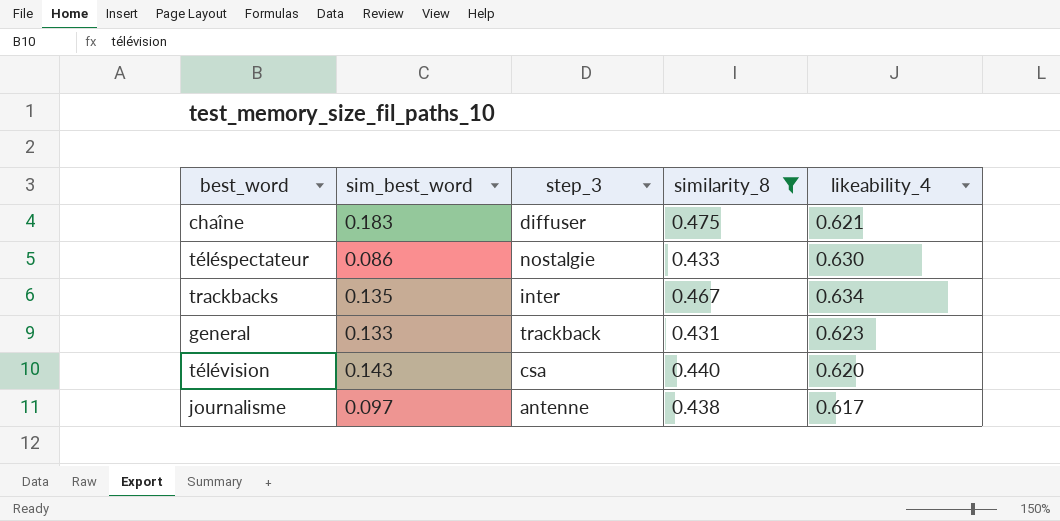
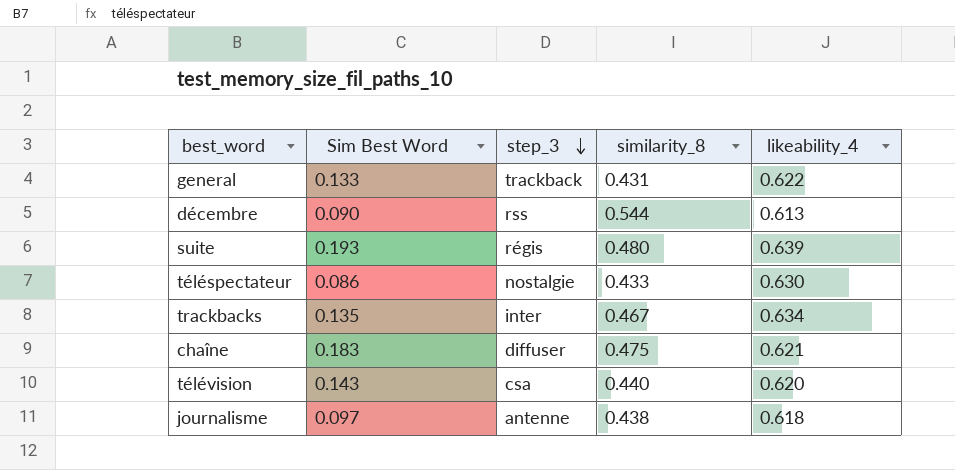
filter: similarity_8 <= 0.475 -> none
row order: none -> step_3 descending
column name: sim_best_word -> Sim Best Word
general | likeability_4: 0.623 -> 0.622
journalisme | likeability_4: 0.617 -> 0.618

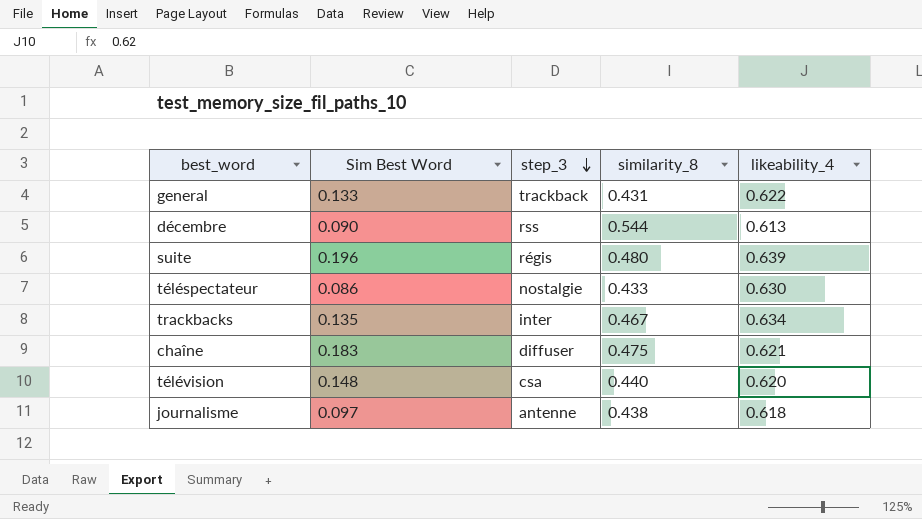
suite | Sim Best Word: 0.193 -> 0.196
télévision | Sim Best Word: 0.143 -> 0.148

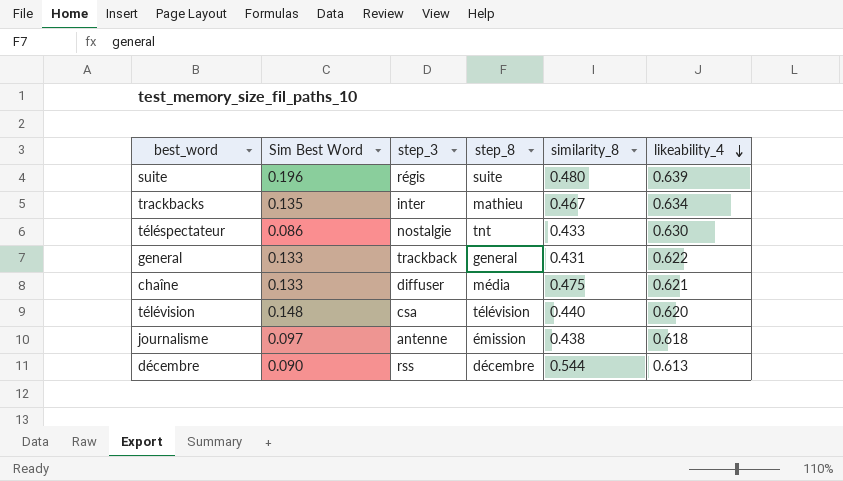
row order: step_3 descending -> likeability_4 descending
column step_8 | position: none -> 4
chaîne | Sim Best Word: 0.183 -> 0.133

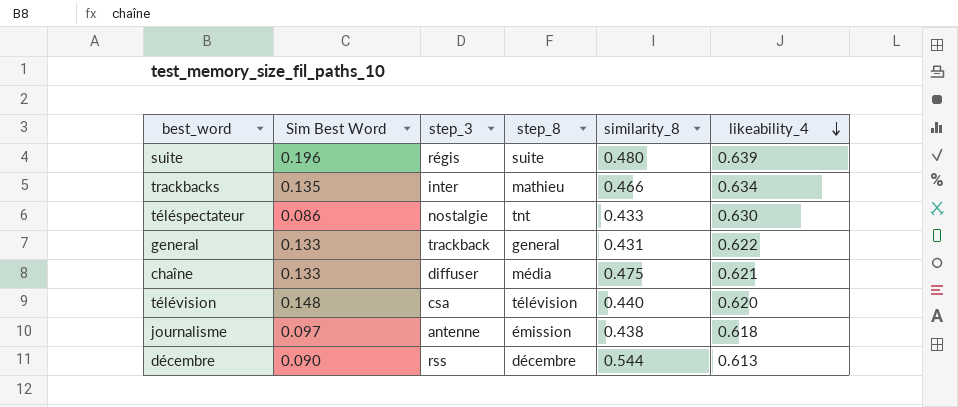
trackbacks | similarity_8: 0.467 -> 0.466

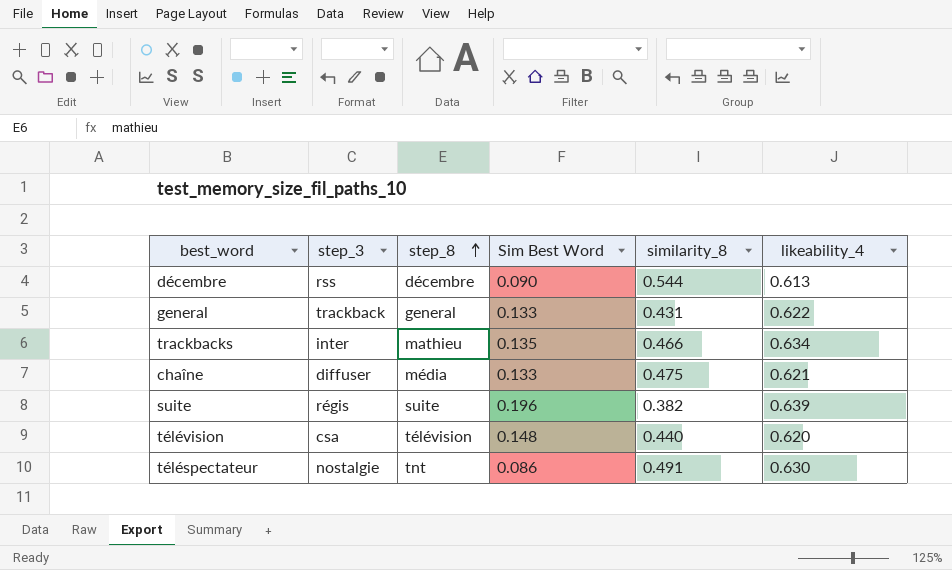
row order: likeability_4 descending -> step_8 ascending
column Sim Best Word | position: 2 -> 4
row journalisme: 0.097 | antenne | émission | 0.438 | 0.618 -> none
suite | similarity_8: 0.480 -> 0.382
téléspectateur | similarity_8: 0.433 -> 0.491

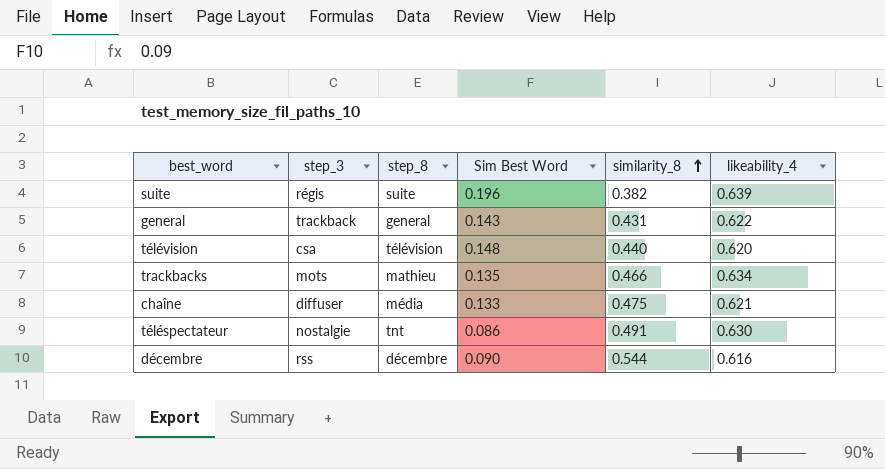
row order: step_8 ascending -> similarity_8 ascending
general | Sim Best Word: 0.133 -> 0.143
trackbacks | step_3: inter -> mots
décembre | likeability_4: 0.613 -> 0.616

